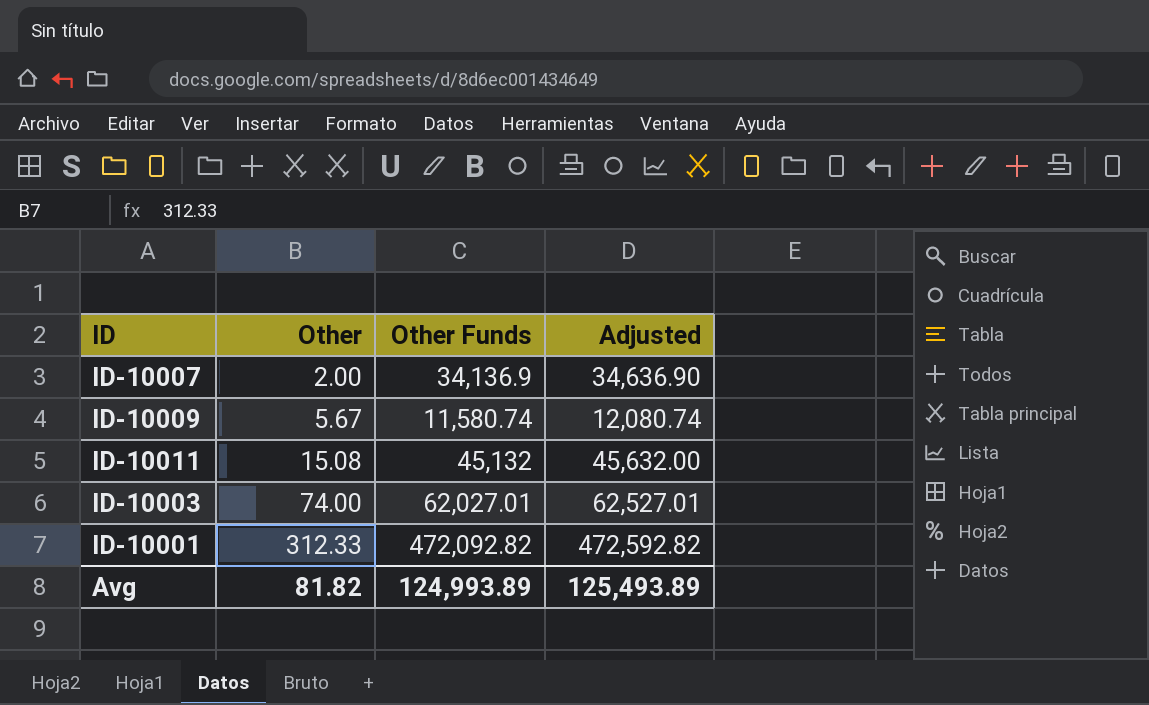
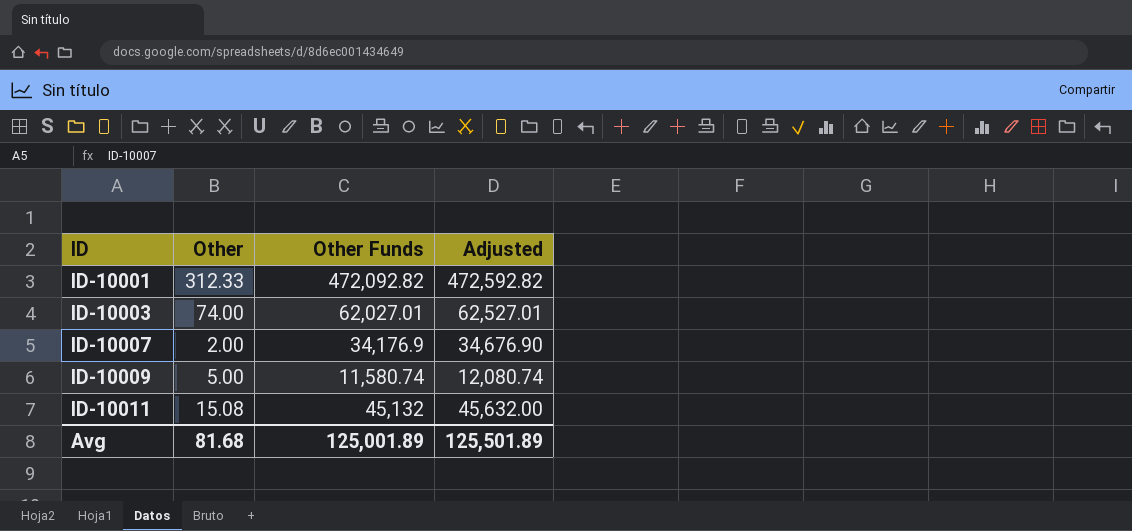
row order: Other ascending -> ID ascending
ID-10007 | Other Funds: 34,136.9 -> 34,176.9
ID-10007 | Adjusted: 34,636.90 -> 34,676.90
ID-10009 | Other: 5.67 -> 5.00
Avg | Other: 81.82 -> 81.68
Avg | Other Funds: 124,993.89 -> 125,001.89
Avg | Adjusted: 125,493.89 -> 125,501.89

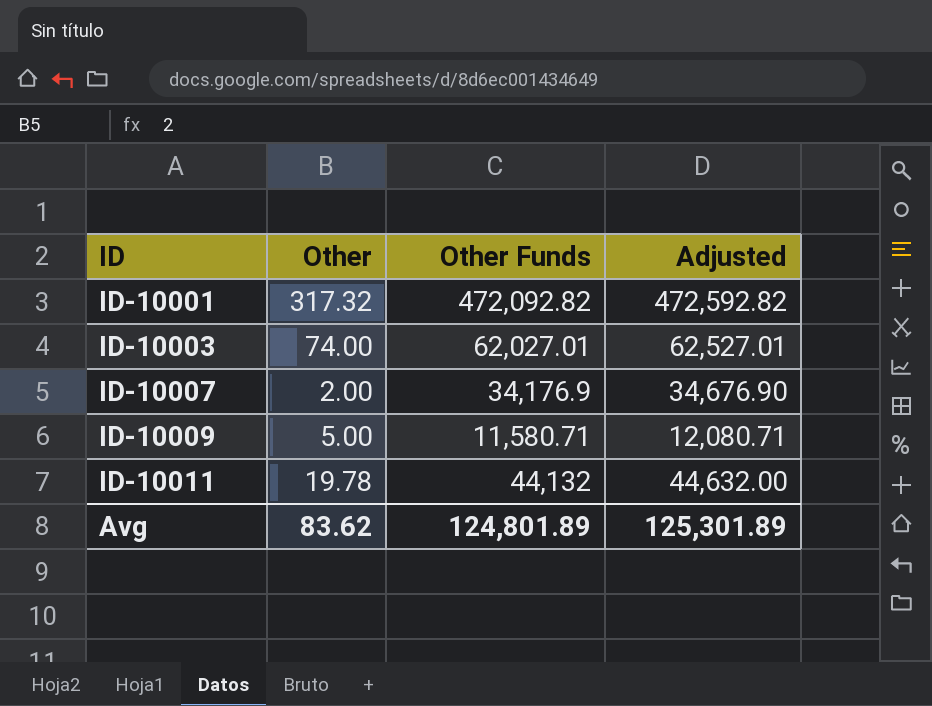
ID-10001 | Other: 312.33 -> 317.32
ID-10009 | Other Funds: 11,580.74 -> 11,580.71
ID-10009 | Adjusted: 12,080.74 -> 12,080.71
ID-10011 | Other: 15.08 -> 19.78
ID-10011 | Other Funds: 45,132 -> 44,132
ID-10011 | Adjusted: 45,632.00 -> 44,632.00
Avg | Other: 81.68 -> 83.62
Avg | Other Funds: 125,001.89 -> 124,801.89
Avg | Adjusted: 125,501.89 -> 125,301.89

